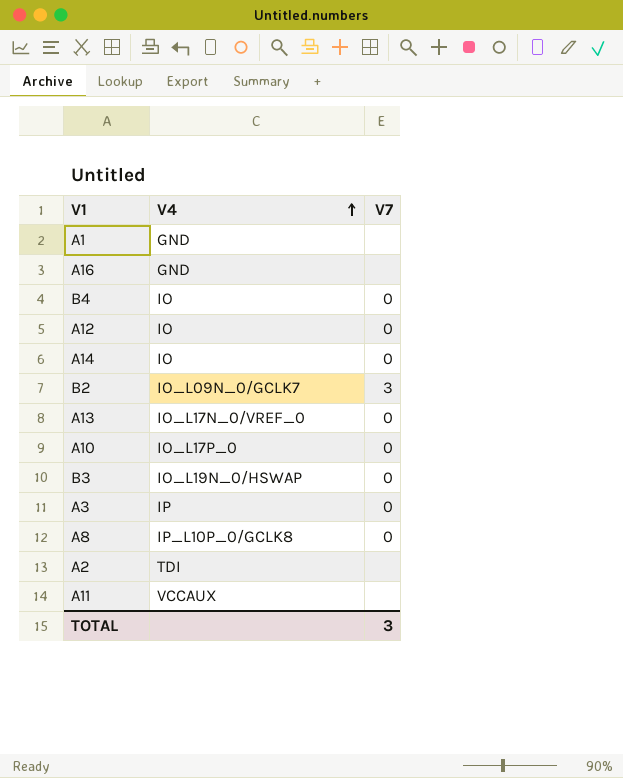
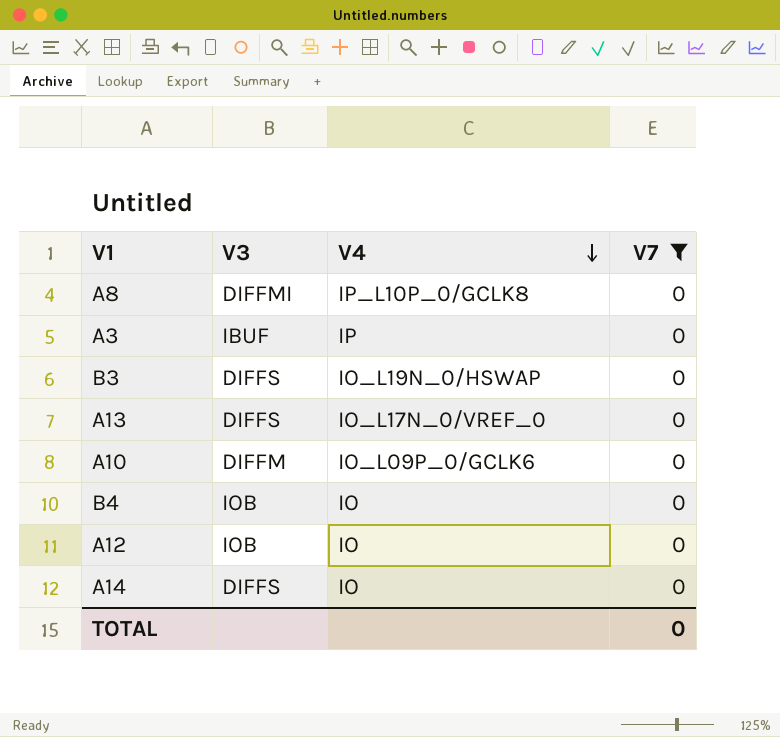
filter: none -> V7 = 0
row order: V4 ascending -> V4 descending
column V3 | position: none -> 2
A10 | V4: IO_L17P_0 -> IO_L09P_0/GCLK6
TOTAL | V7: 3 -> 0

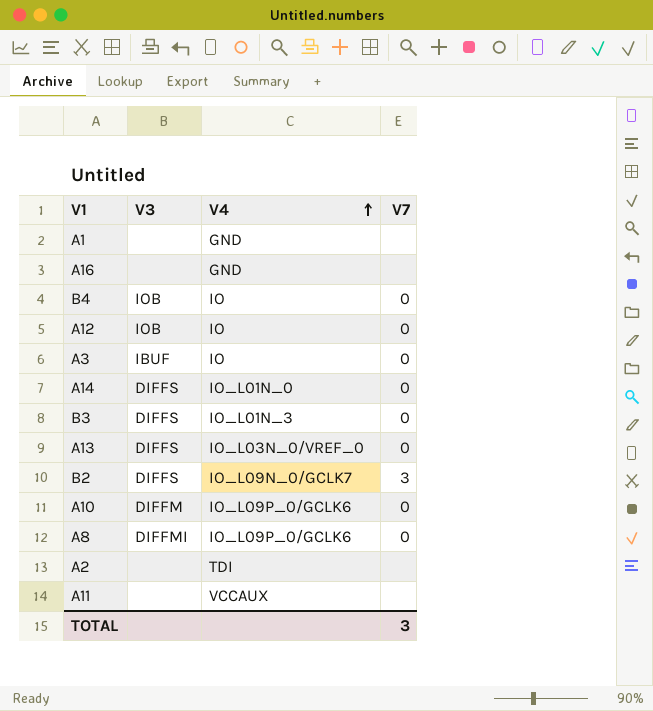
filter: V7 = 0 -> none
row order: V4 descending -> V4 ascending
A3 | V4: IP -> IO
A14 | V4: IO -> IO_L01N_0
B3 | V4: IO_L19N_0/HSWAP -> IO_L01N_3
A13 | V4: IO_L17N_0/VREF_0 -> IO_L03N_0/VREF_0
A8 | V4: IP_L10P_0/GCLK8 -> IO_L09P_0/GCLK6
TOTAL | V7: 0 -> 3

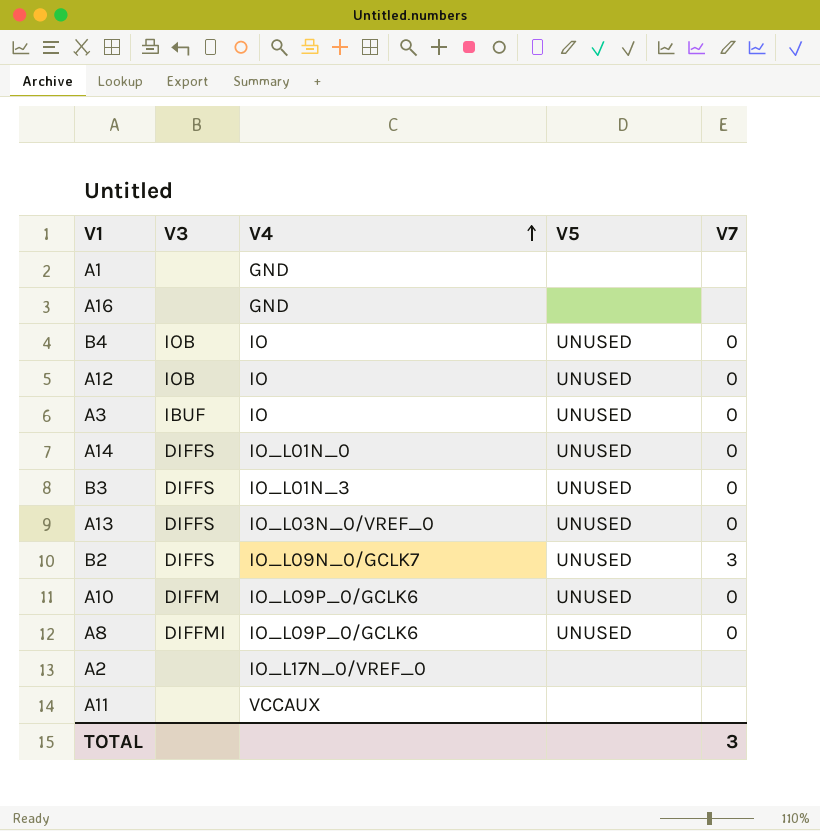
column V5 | position: none -> 4
A2 | V4: TDI -> IO_L17N_0/VREF_0

